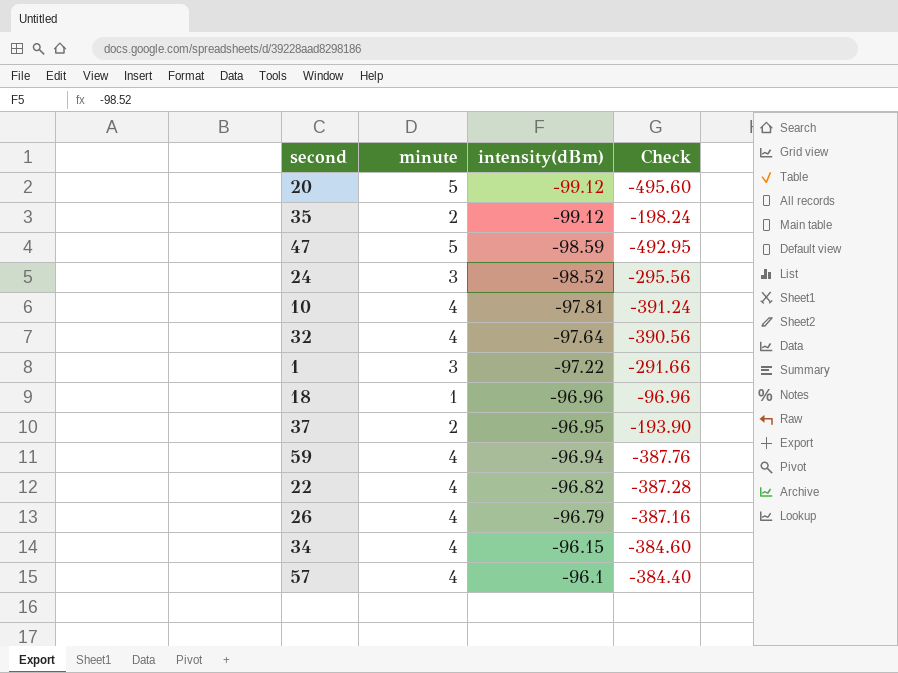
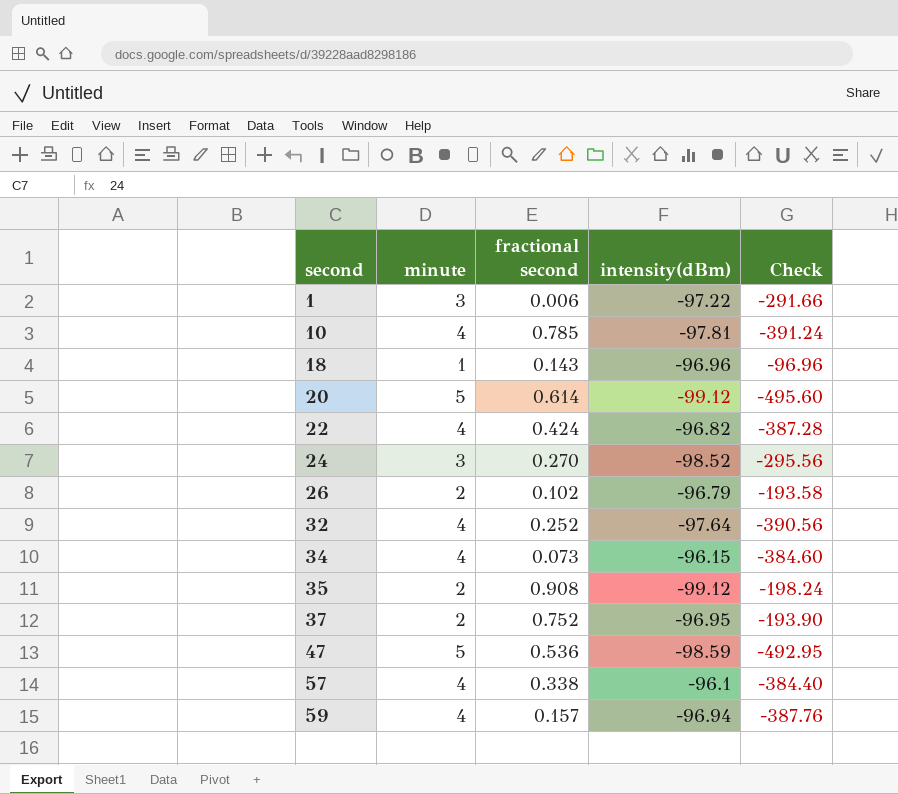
row order: intensity(dBm) ascending -> second ascending
column fractional second | position: none -> 3
26 | minute: 4 -> 2
26 | Check: -387.16 -> -193.58

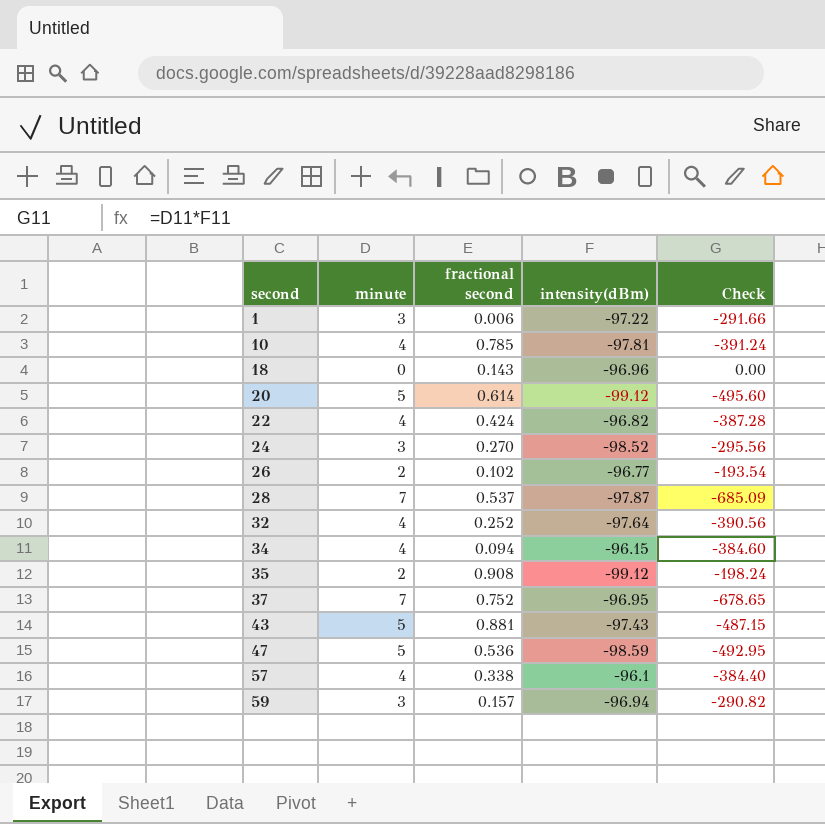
18 | minute: 1 -> 0
18 | Check: -96.96 -> 0.00
26 | intensity(dBm): -96.79 -> -96.77
26 | Check: -193.58 -> -193.54
row 28: none -> 7 | 0.537 | -97.87 | -685.09
34 | fractional second: 0.073 -> 0.094
37 | minute: 2 -> 7
37 | Check: -193.90 -> -678.65
row 43: none -> 5 | 0.881 | -97.43 | -487.15
59 | minute: 4 -> 3
59 | Check: -387.76 -> -290.82

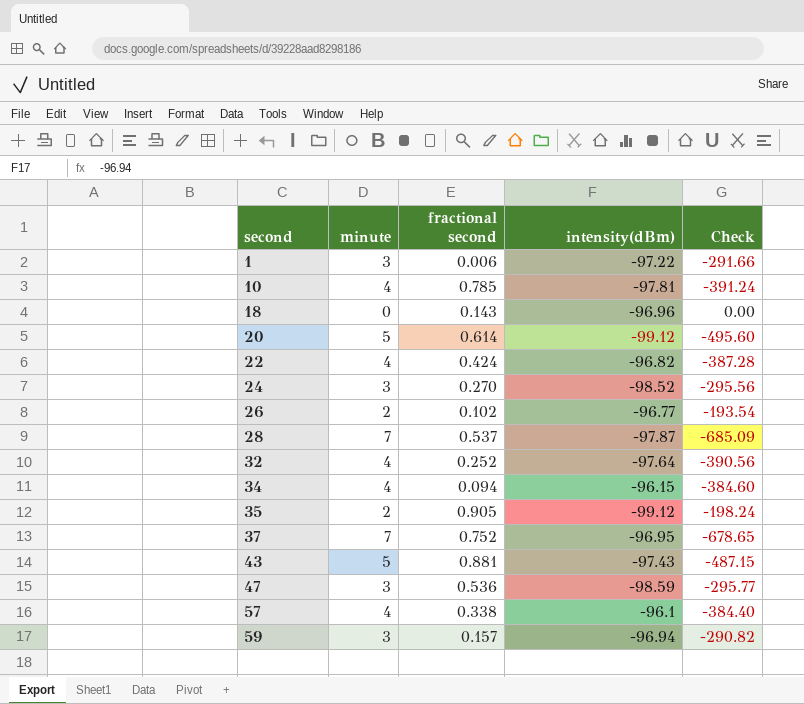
35 | fractional second: 0.908 -> 0.905
47 | minute: 5 -> 3
47 | Check: -492.95 -> -295.77

